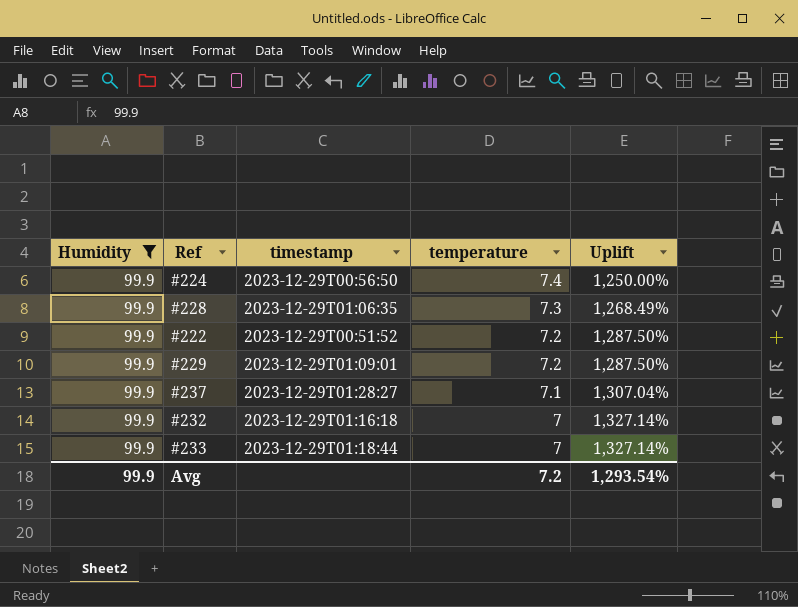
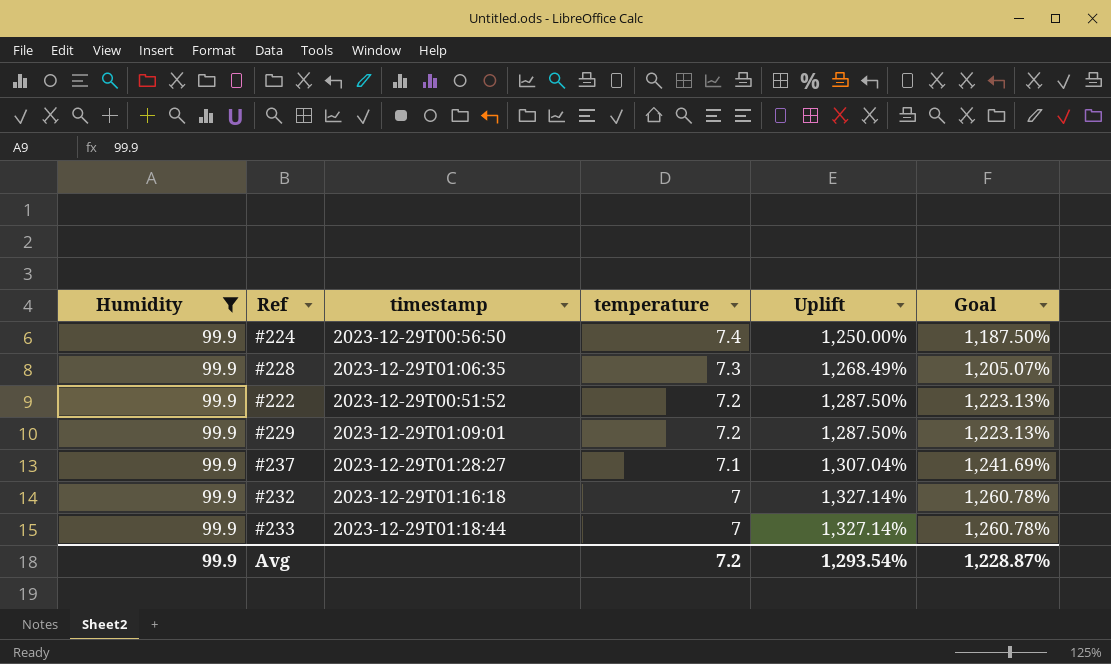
column Goal | formula: none -> [Uplift] * 0.95

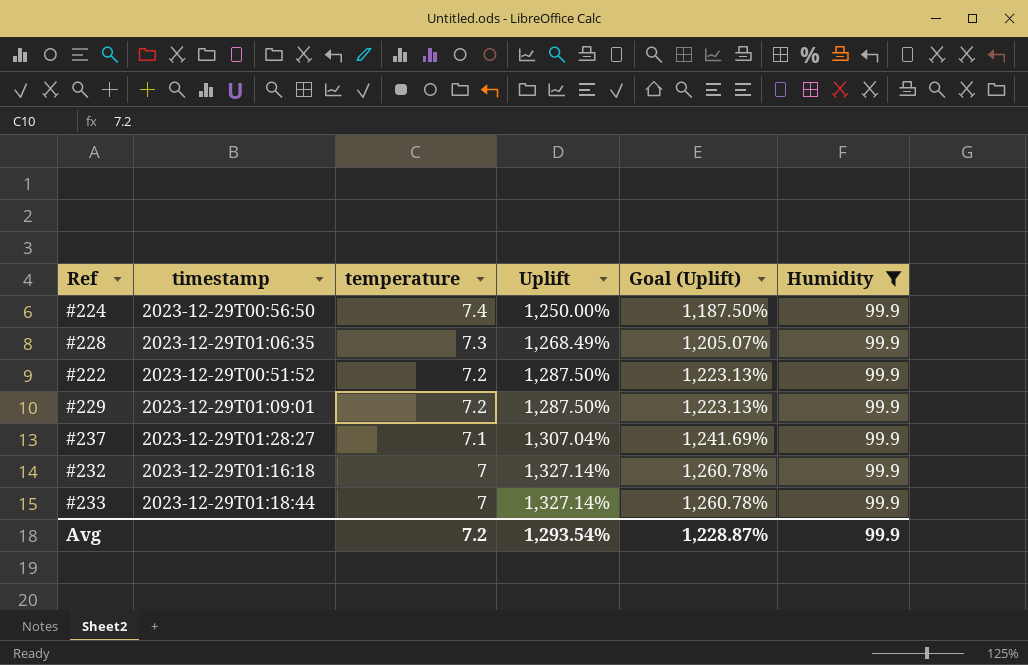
column name: Goal -> Goal (Uplift)
column Humidity | position: 1 -> 6

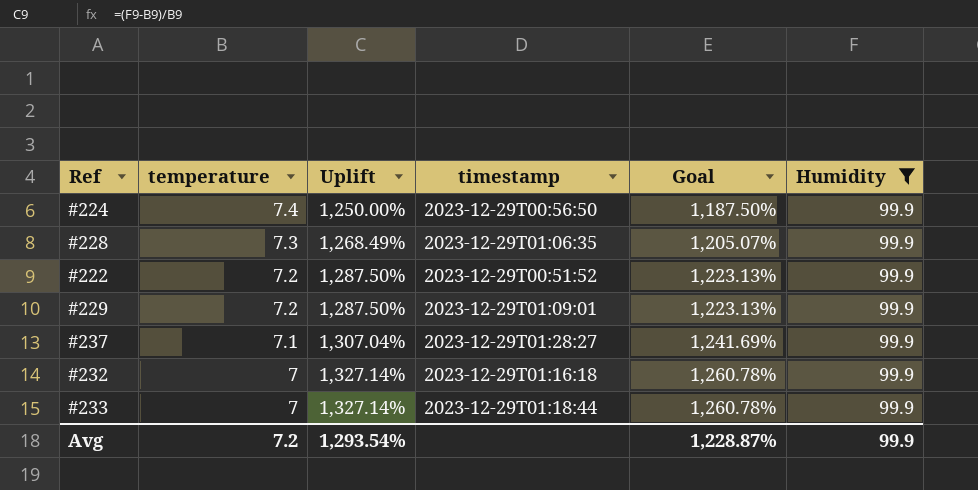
column timestamp | position: 2 -> 4
column name: Goal (Uplift) -> Goal

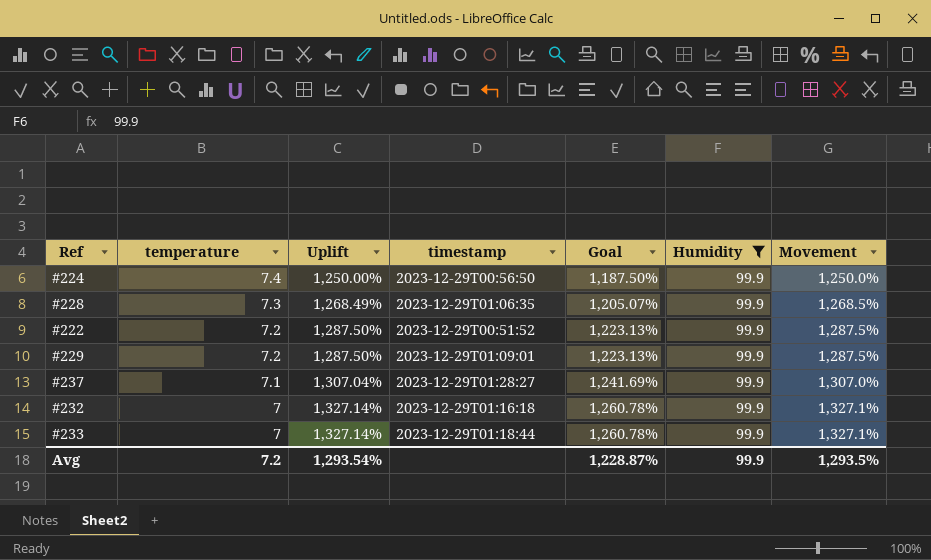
column Movement | formula: none -> ([Humidity] - [temperature]) / [temperature]

